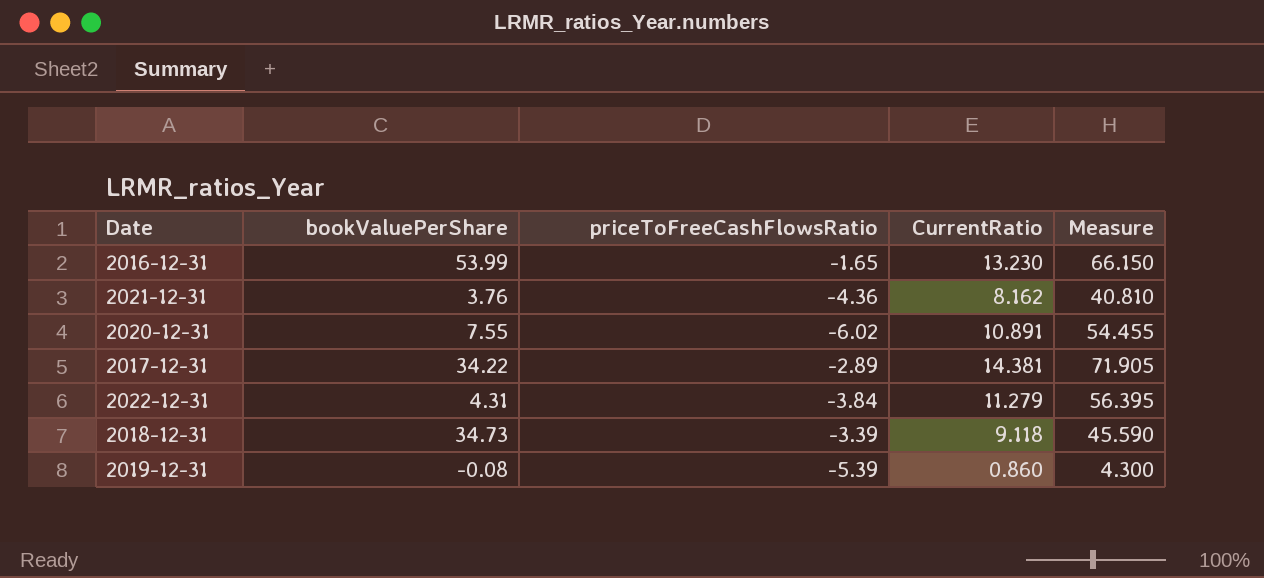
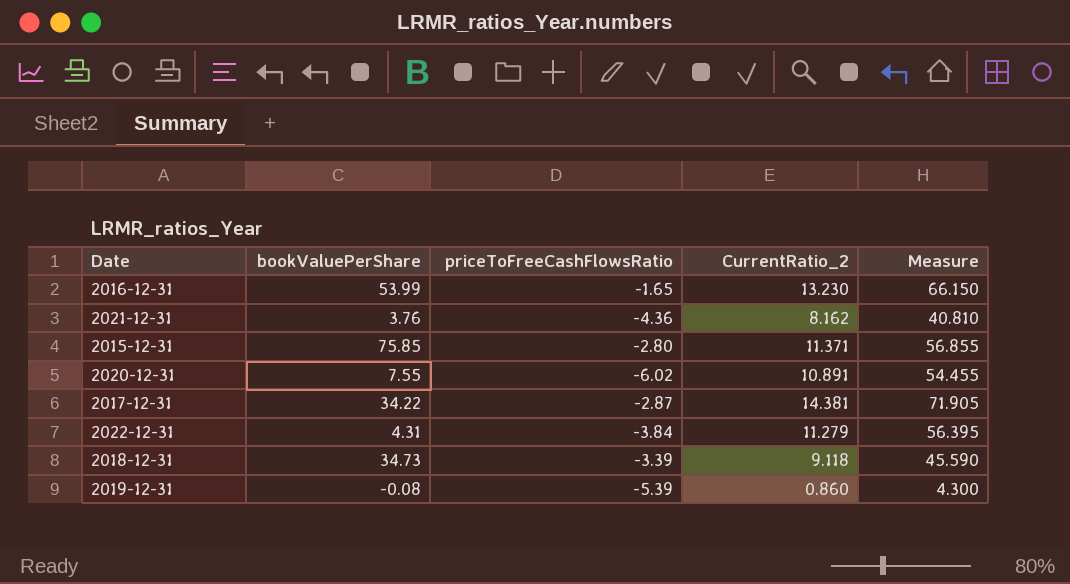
column name: CurrentRatio -> CurrentRatio_2
row 2015-12-31: none -> 75.85 | -2.80 | 11.371 | 56.855
2017-12-31 | priceToFreeCashFlowsRatio: -2.89 -> -2.87

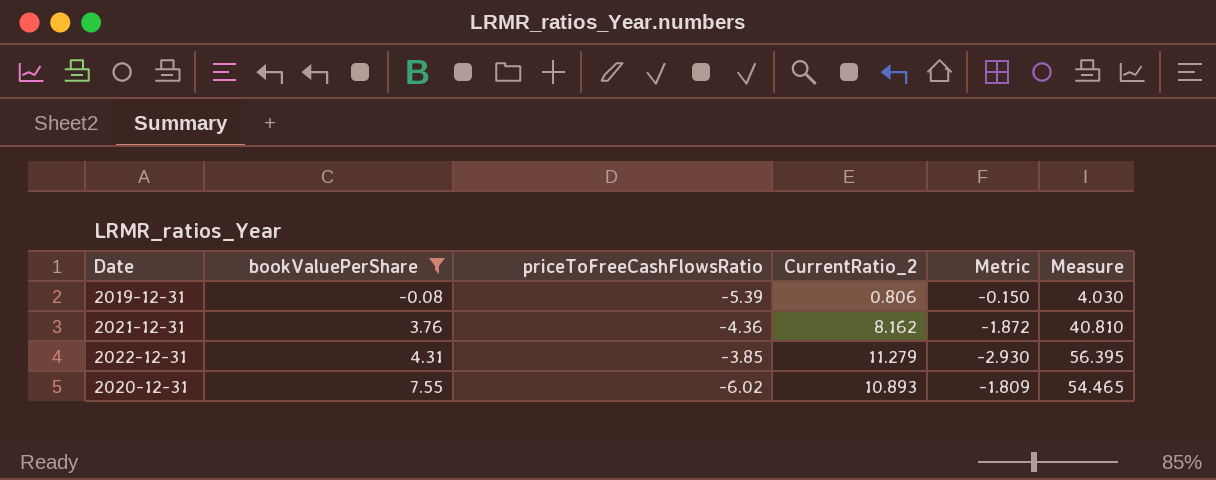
filter: none -> bookValuePerShare <= 7.55
row order: none -> bookValuePerShare ascending
column Metric | formula: none -> [CurrentRatio_2] / [priceToFreeCashFlowsRatio]
2019-12-31 | CurrentRatio_2: 0.860 -> 0.806
2019-12-31 | Measure: 4.300 -> 4.030
2022-12-31 | priceToFreeCashFlowsRatio: -3.84 -> -3.85
2020-12-31 | CurrentRatio_2: 10.891 -> 10.893
2020-12-31 | Measure: 54.455 -> 54.465

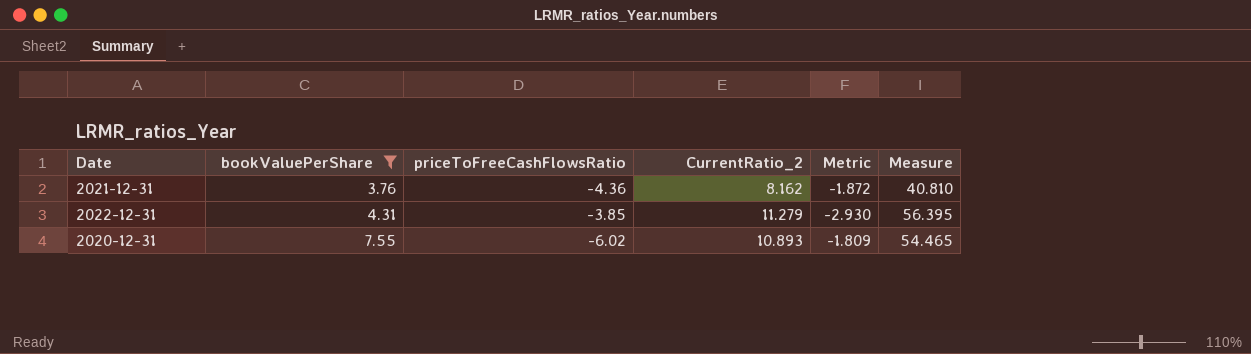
row 2019-12-31: -0.08 | -5.39 | 0.806 | -0.150 | 4.030 -> none

